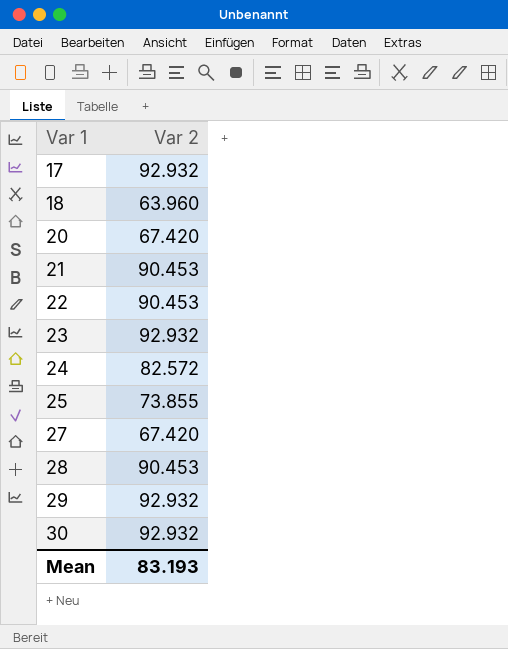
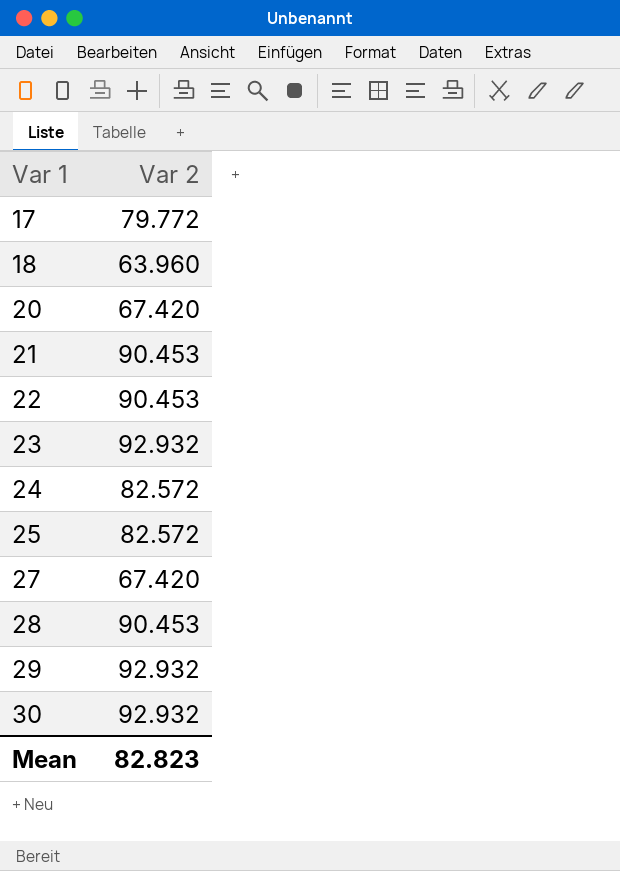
17 | Var 2: 92.932 -> 79.772
25 | Var 2: 73.855 -> 82.572
Mean | Var 2: 83.193 -> 82.823

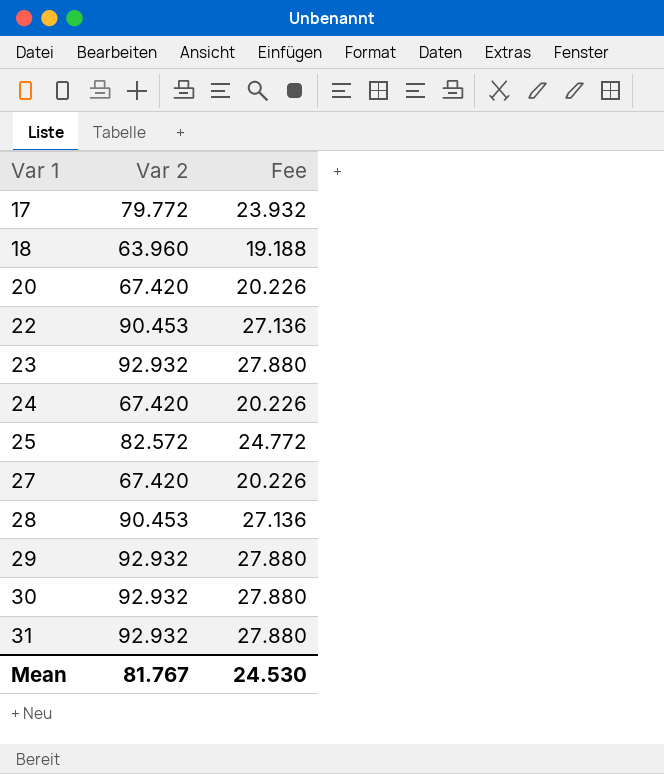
column Fee | formula: none -> [Var 2] * 0.3
row 21: 90.453 -> none
24 | Var 2: 82.572 -> 67.420
row 31: none -> 92.932 | 27.880
Mean | Var 2: 82.823 -> 81.767

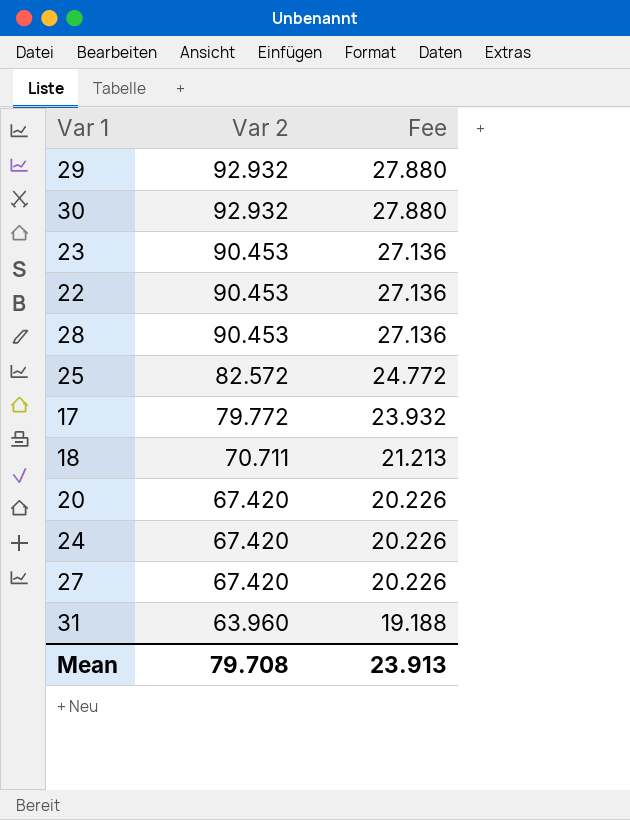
row order: Var 1 ascending -> Var 2 descending
23 | Var 2: 92.932 -> 90.453
23 | Fee: 27.880 -> 27.136
18 | Var 2: 63.960 -> 70.711
18 | Fee: 19.188 -> 21.213
31 | Var 2: 92.932 -> 63.960
31 | Fee: 27.880 -> 19.188
Mean | Var 2: 81.767 -> 79.708
Mean | Fee: 24.530 -> 23.913

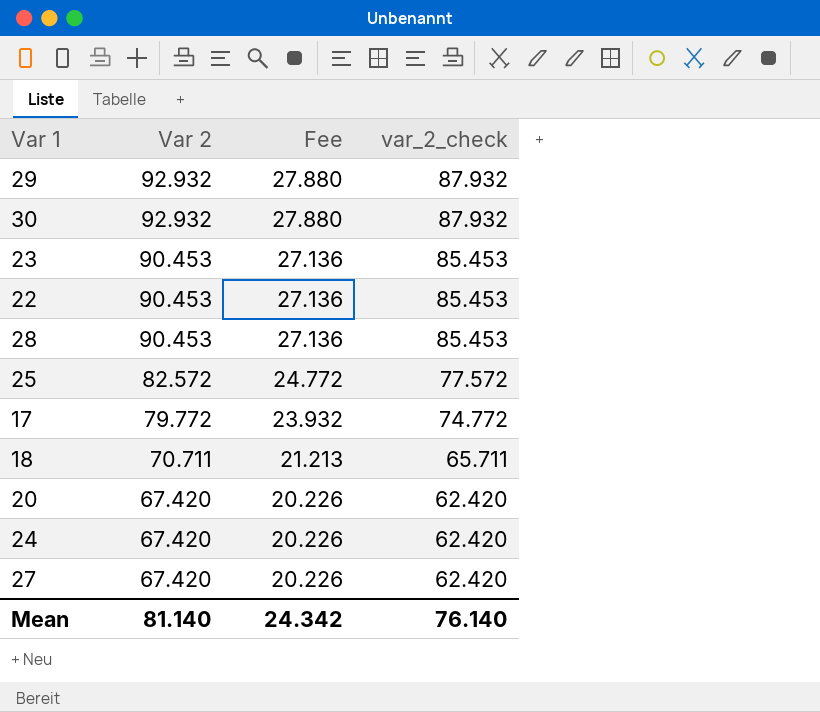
column var_2_check | formula: none -> [Var 2] - 5
row 31: 63.960 | 19.188 -> none
Mean | Var 2: 79.708 -> 81.140
Mean | Fee: 23.913 -> 24.342

